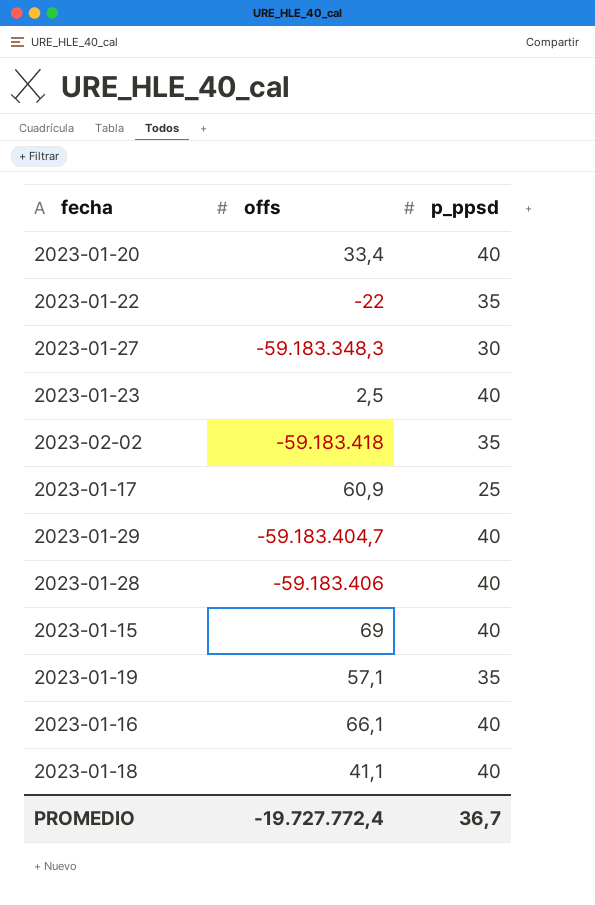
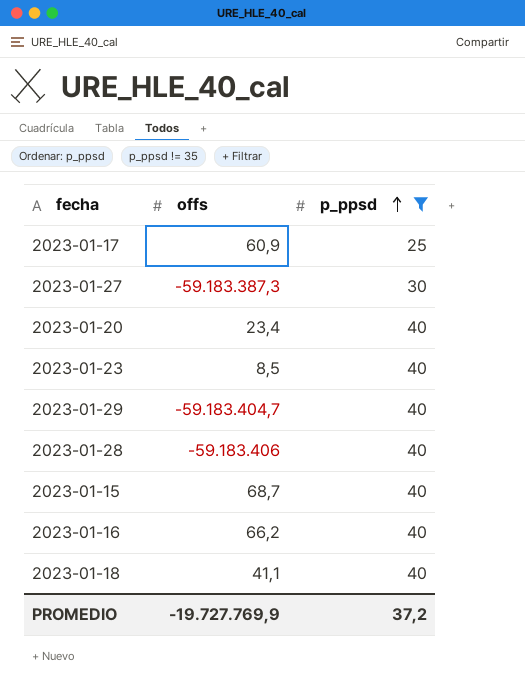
filter: none -> p_ppsd != 35
row order: none -> p_ppsd ascending
2023-01-27 | offs: -59.183.348,3 -> -59.183.387,3
2023-01-20 | offs: 33,4 -> 23,4
2023-01-23 | offs: 2,5 -> 8,5
2023-01-15 | offs: 69 -> 68,7
2023-01-16 | offs: 66,1 -> 66,2
PROMEDIO | offs: -19.727.772,4 -> -19.727.769,9
PROMEDIO | p_ppsd: 36,7 -> 37,2

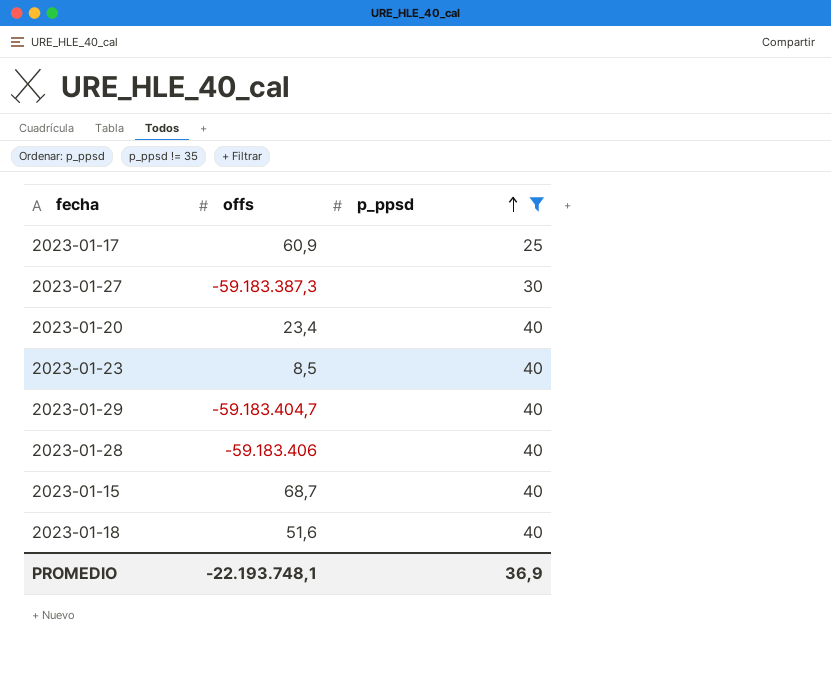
row 2023-01-16: 66,2 | 40 -> none
2023-01-18 | offs: 41,1 -> 51,6
PROMEDIO | offs: -19.727.769,9 -> -22.193.748,1
PROMEDIO | p_ppsd: 37,2 -> 36,9

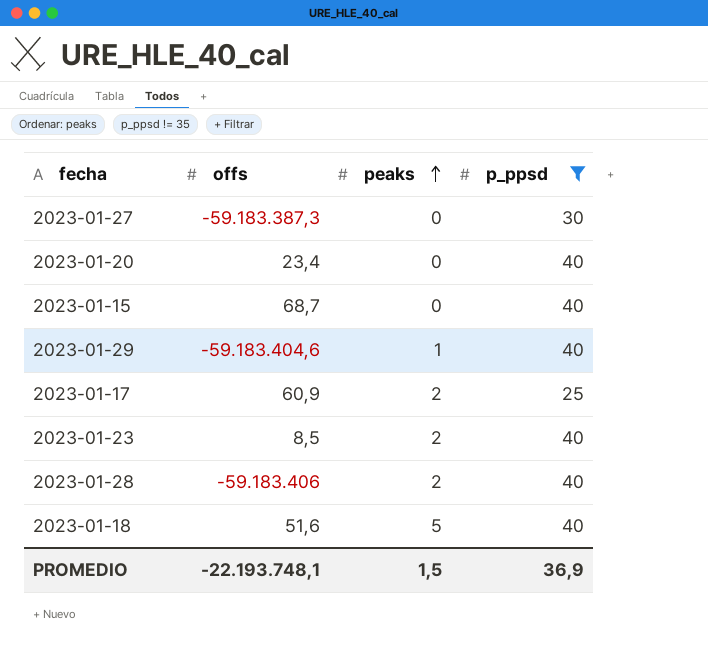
row order: p_ppsd ascending -> peaks ascending
column peaks | position: none -> 3
2023-01-29 | offs: -59.183.404,7 -> -59.183.404,6

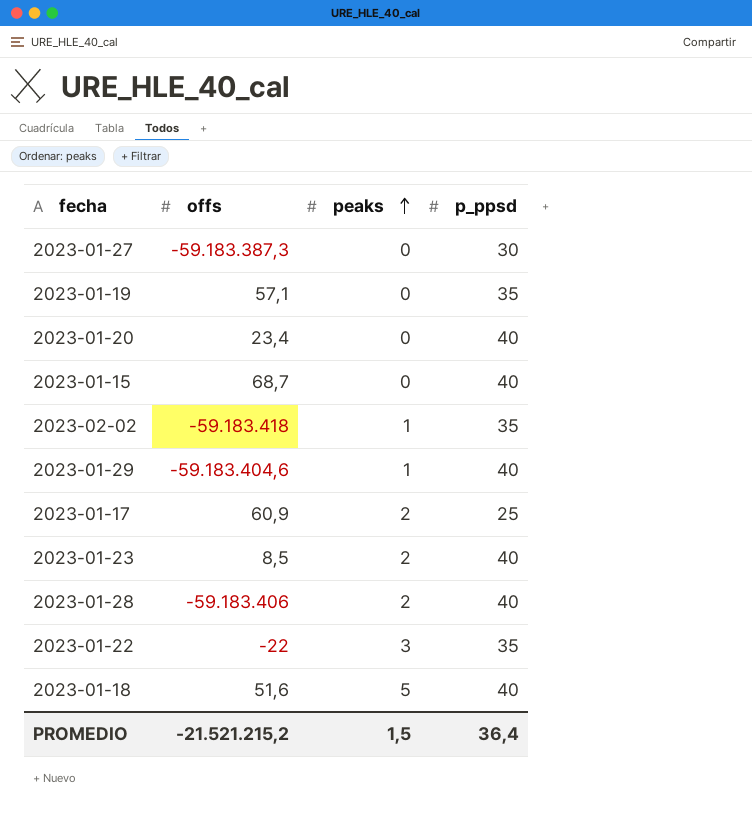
filter: p_ppsd != 35 -> none
PROMEDIO | offs: -22.193.748,1 -> -21.521.215,2
PROMEDIO | p_ppsd: 36,9 -> 36,4

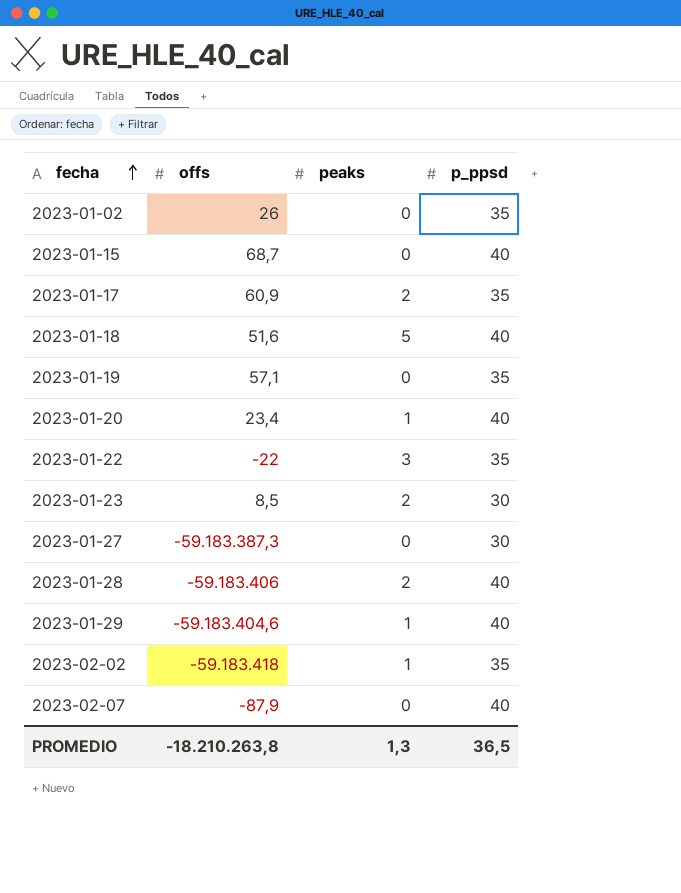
row order: peaks ascending -> fecha ascending
row 2023-01-02: none -> 26 | 0 | 35
2023-01-17 | p_ppsd: 25 -> 35
2023-01-20 | peaks: 0 -> 1
2023-01-23 | p_ppsd: 40 -> 30
row 2023-02-07: none -> -87,9 | 0 | 40
PROMEDIO | offs: -21.521.215,2 -> -18.210.263,8
PROMEDIO | peaks: 1,5 -> 1,3
PROMEDIO | p_ppsd: 36,4 -> 36,5

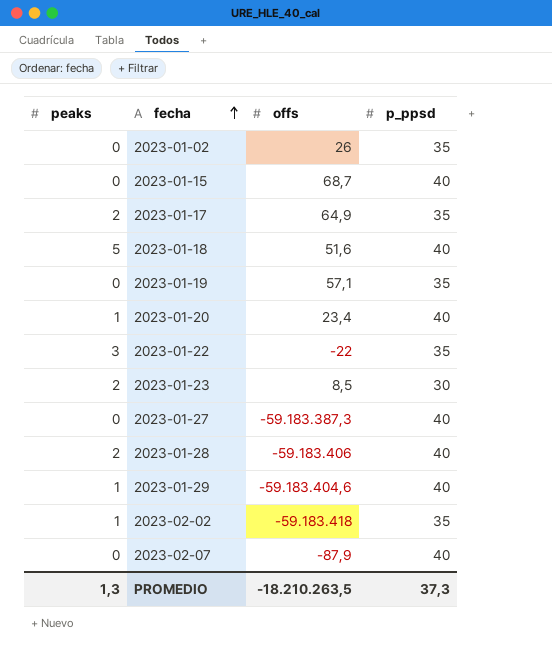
column peaks | position: 3 -> 1
2023-01-17 | offs: 60,9 -> 64,9
2023-01-27 | p_ppsd: 30 -> 40
PROMEDIO | offs: -18.210.263,8 -> -18.210.263,5
PROMEDIO | p_ppsd: 36,5 -> 37,3

